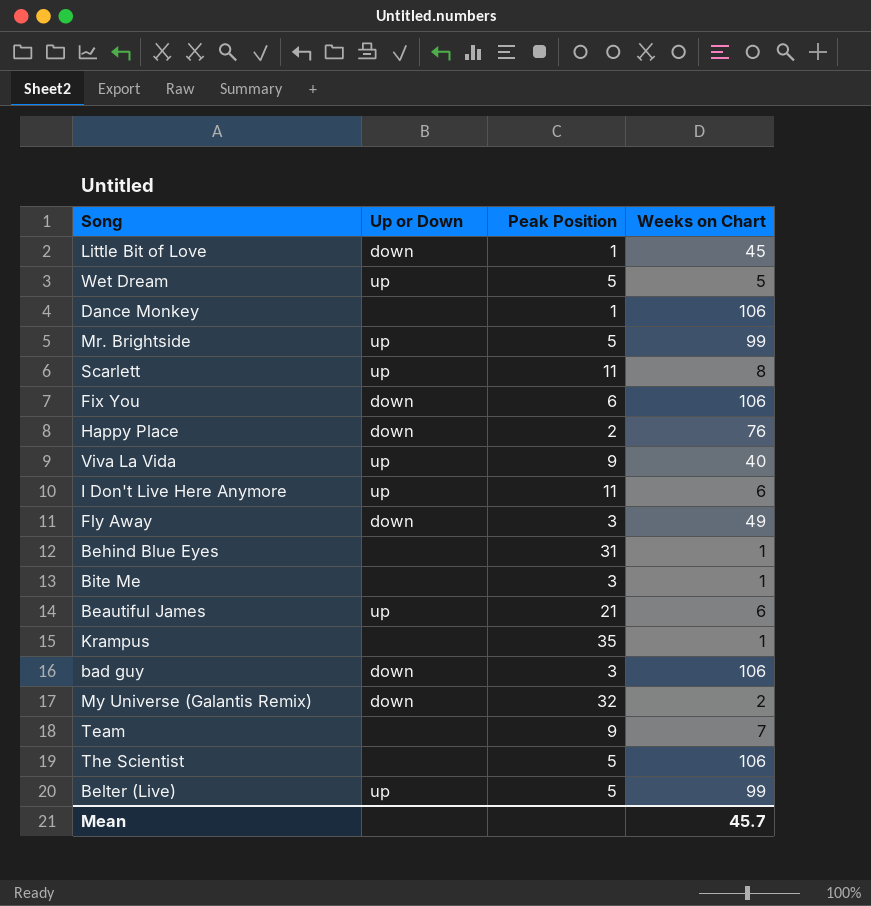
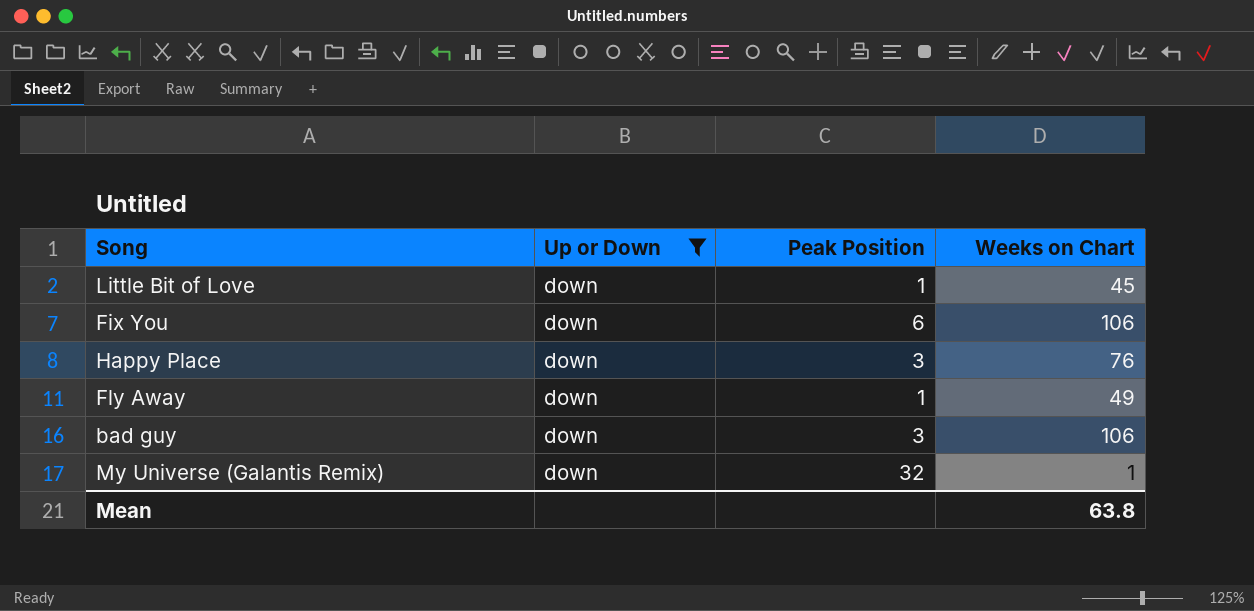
filter: none -> Up or Down = down
Happy Place | Peak Position: 2 -> 3
Fly Away | Peak Position: 3 -> 1
My Universe (Galantis Remix) | Weeks on Chart: 2 -> 1
Mean | Weeks on Chart: 45.7 -> 63.8

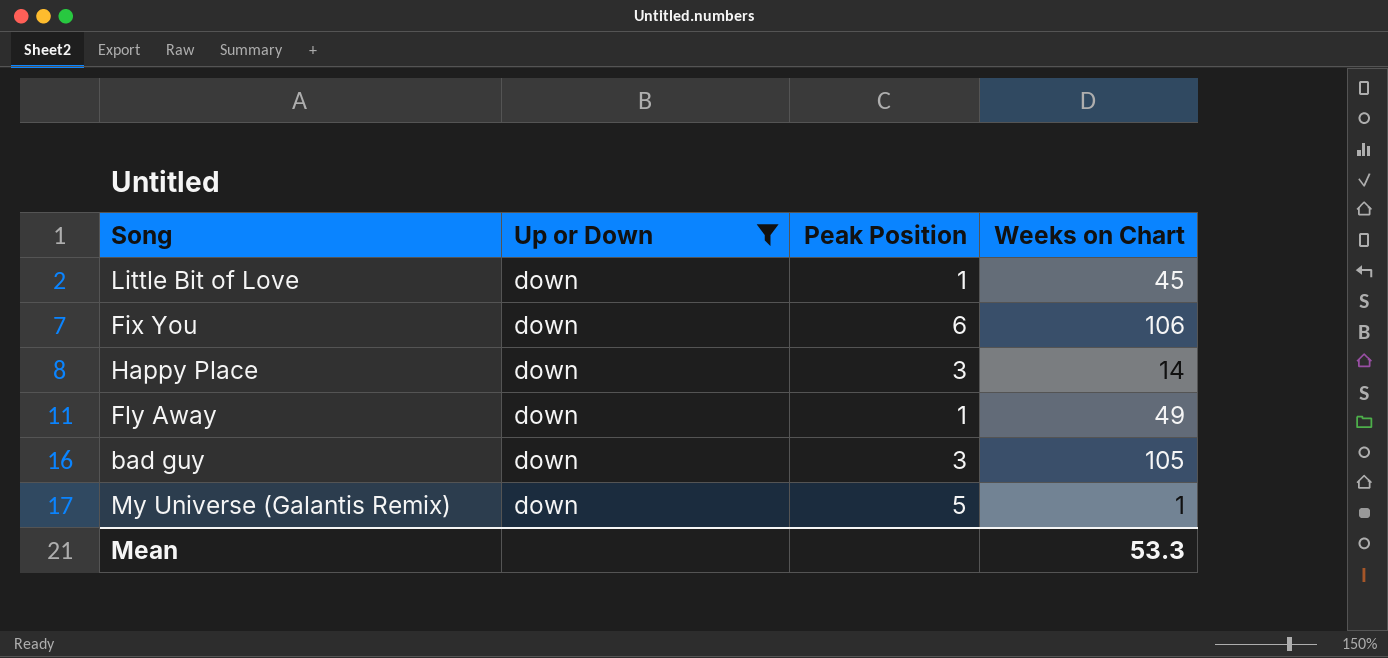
Happy Place | Weeks on Chart: 76 -> 14
bad guy | Weeks on Chart: 106 -> 105
My Universe (Galantis Remix) | Peak Position: 32 -> 5
Mean | Weeks on Chart: 63.8 -> 53.3

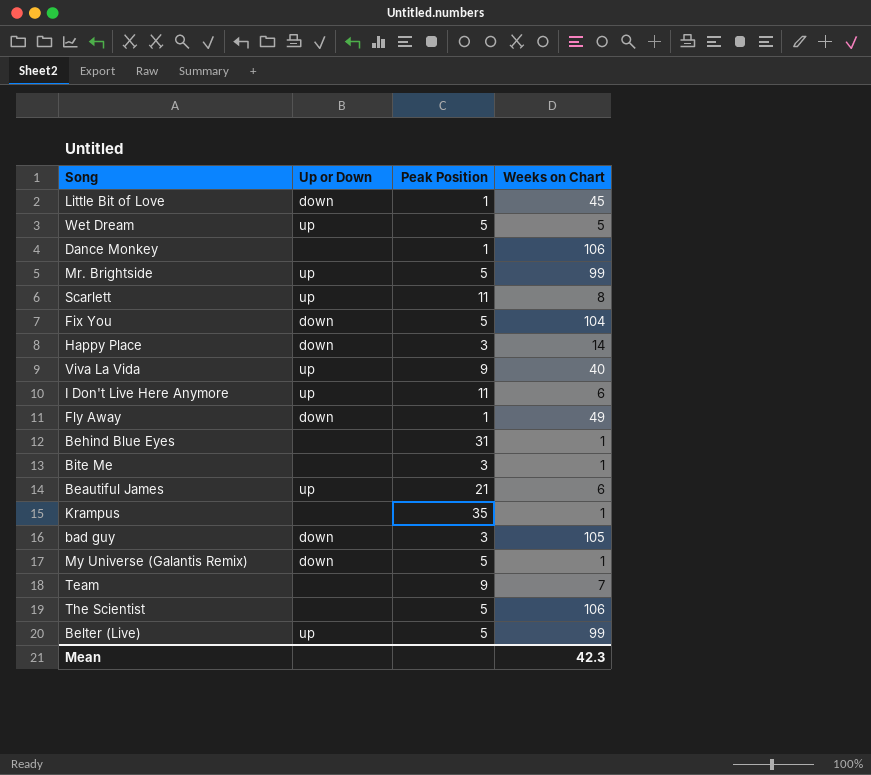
filter: Up or Down = down -> none
Fix You | Peak Position: 6 -> 5
Fix You | Weeks on Chart: 106 -> 104
Mean | Weeks on Chart: 53.3 -> 42.3

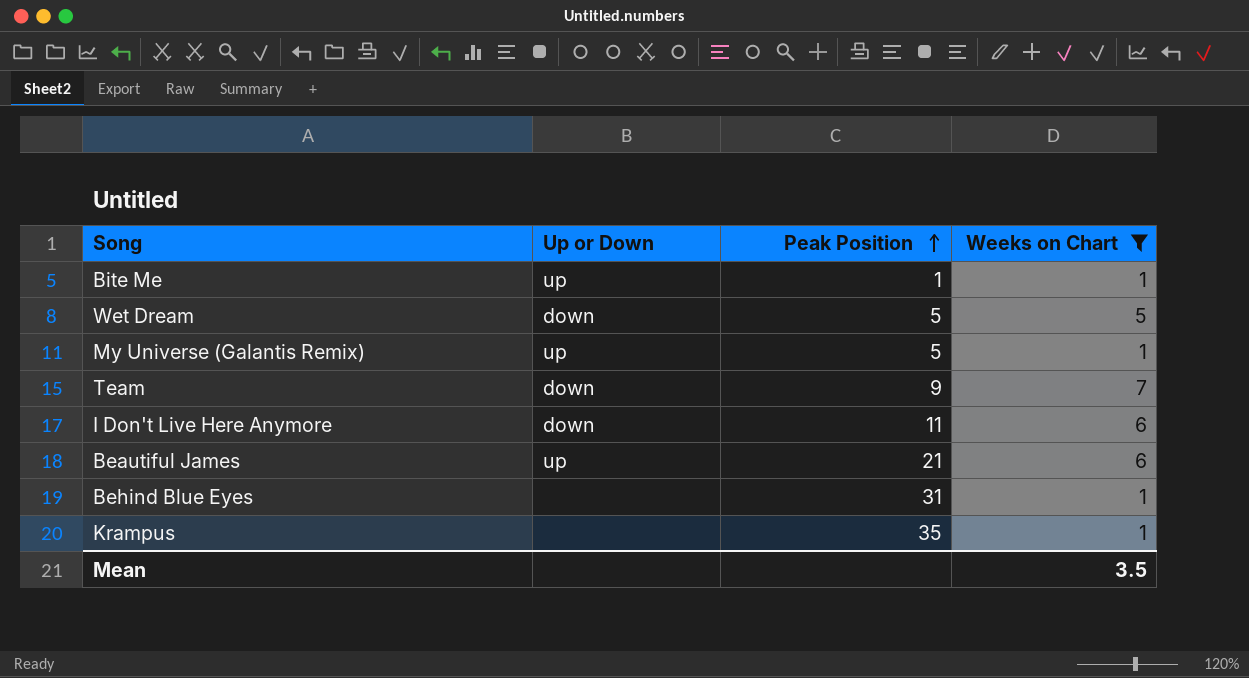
filter: none -> Weeks on Chart <= 7
row order: none -> Peak Position ascending
Bite Me | Up or Down: none -> up
Bite Me | Peak Position: 3 -> 1
Wet Dream | Up or Down: up -> down
My Universe (Galantis Remix) | Up or Down: down -> up
Team | Up or Down: none -> down
I Don't Live Here Anymore | Up or Down: up -> down
Mean | Weeks on Chart: 42.3 -> 3.5

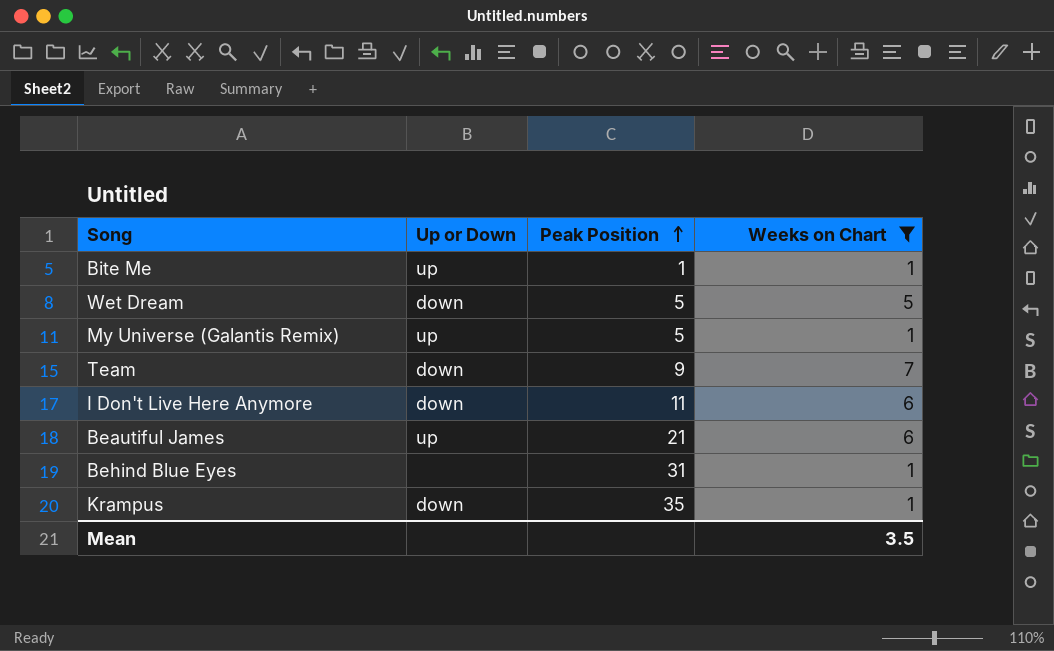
Krampus | Up or Down: none -> down

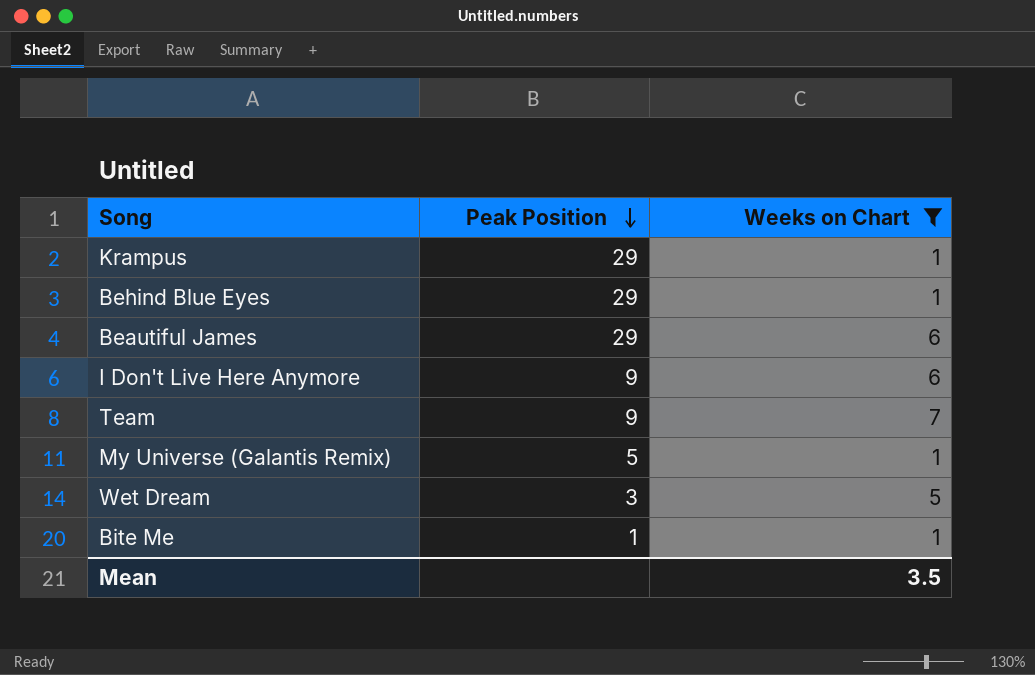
row order: Peak Position ascending -> Peak Position descending
column Up or Down | position: 2 -> none
Krampus | Peak Position: 35 -> 29
Behind Blue Eyes | Peak Position: 31 -> 29
Beautiful James | Peak Position: 21 -> 29
I Don't Live Here Anymore | Peak Position: 11 -> 9
Wet Dream | Peak Position: 5 -> 3

